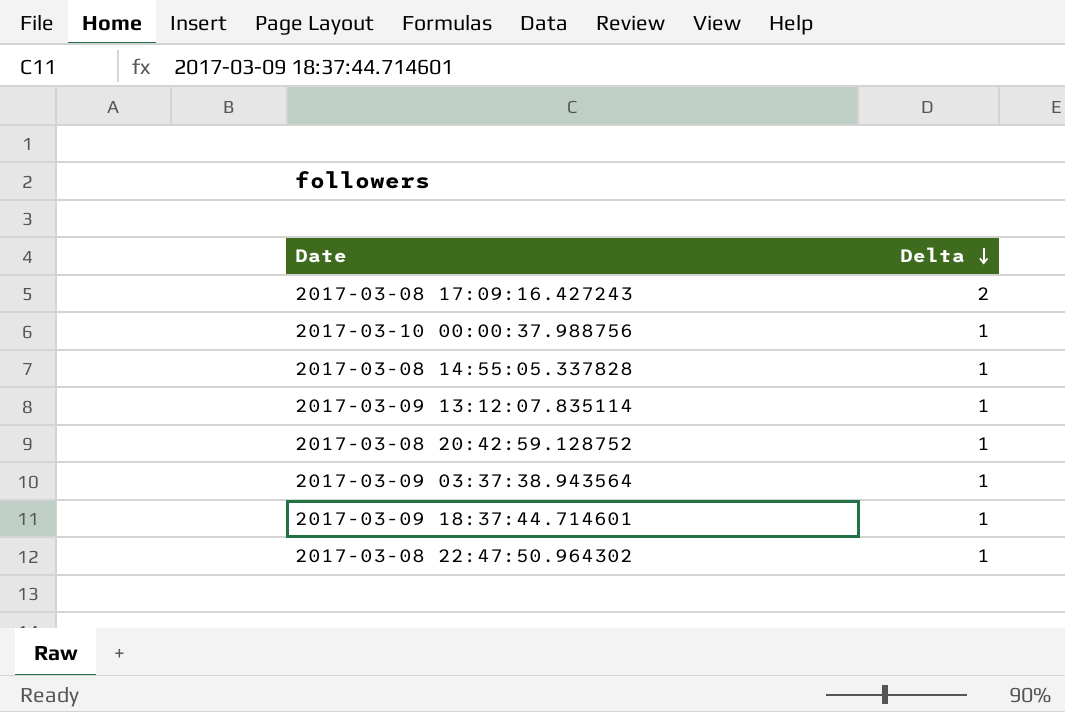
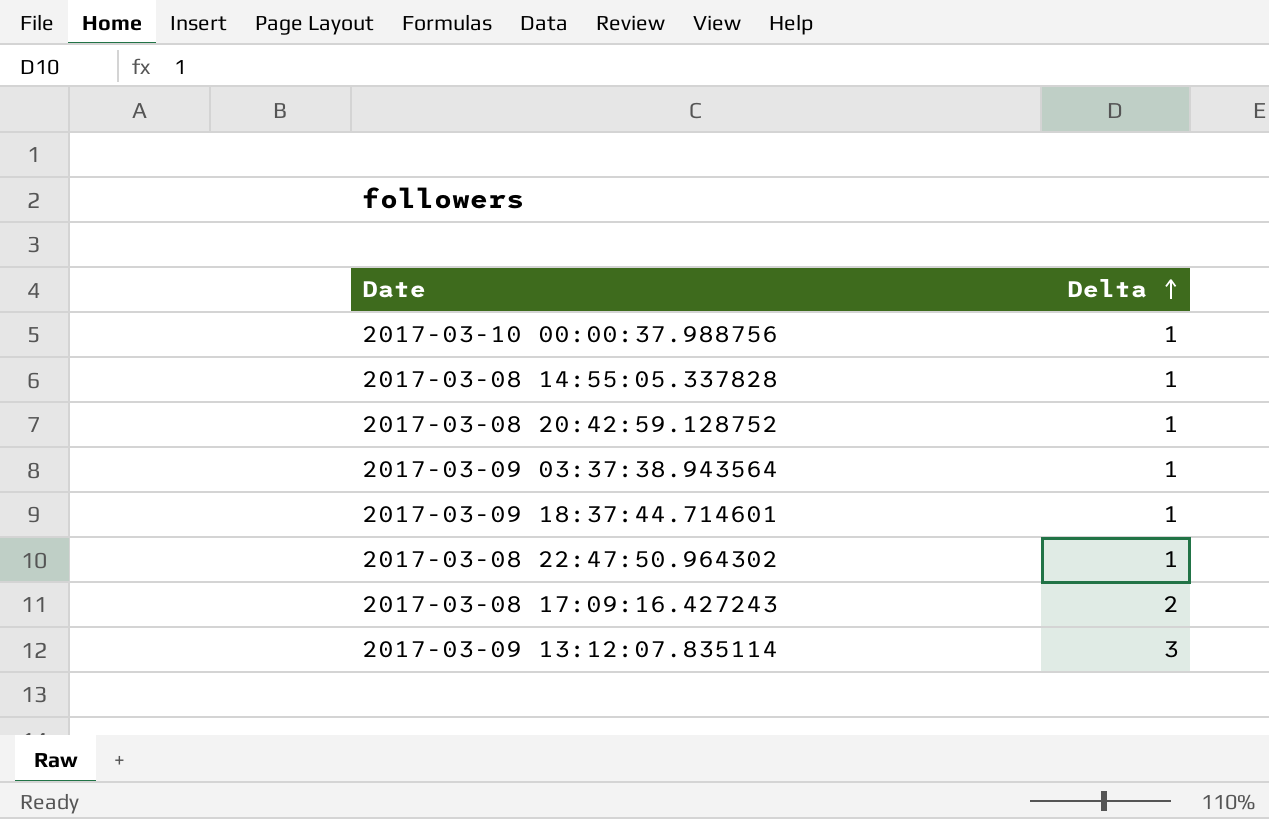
row order: Delta descending -> Delta ascending
2017-03-09 13:12:07.835114 | Delta: 1 -> 3

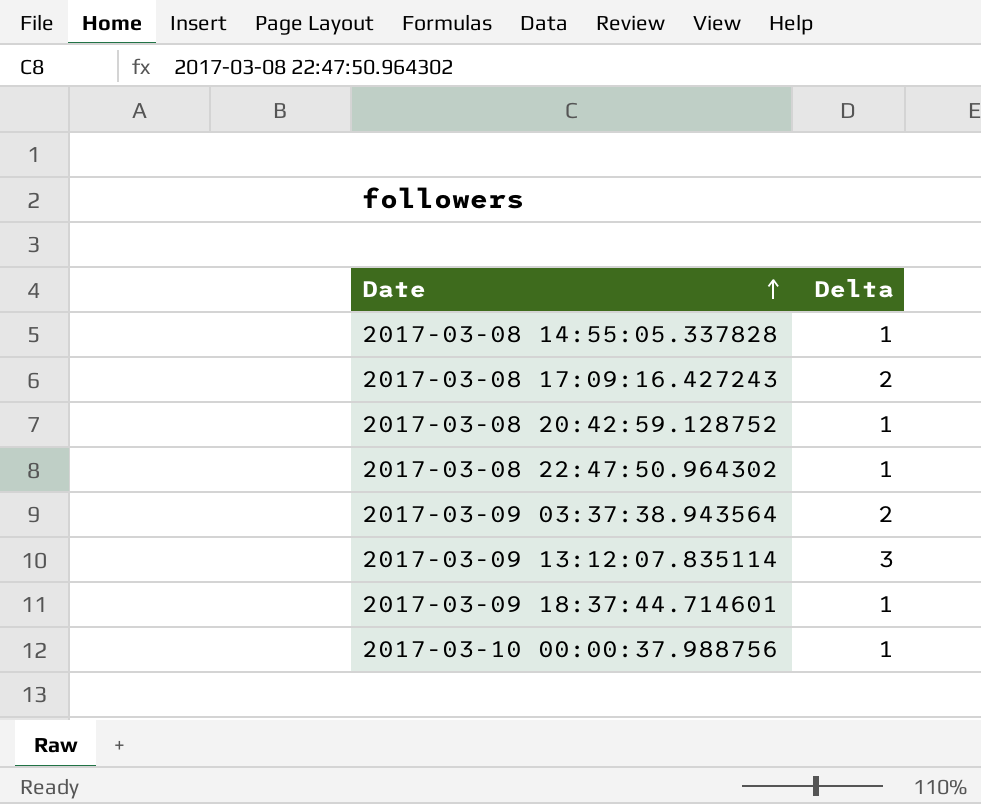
row order: Delta ascending -> Date ascending
2017-03-09 03:37:38.943564 | Delta: 1 -> 2

